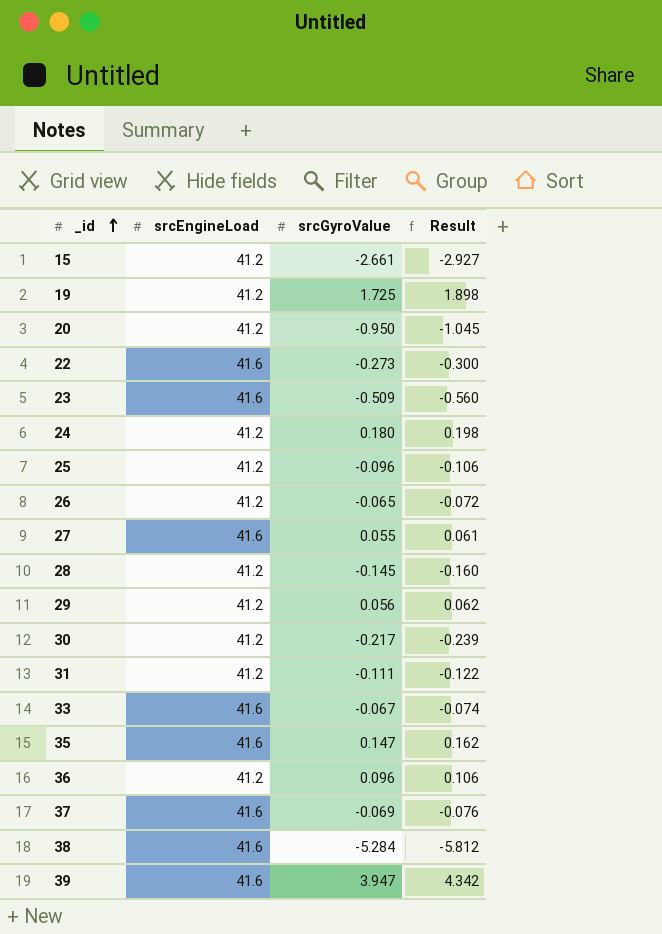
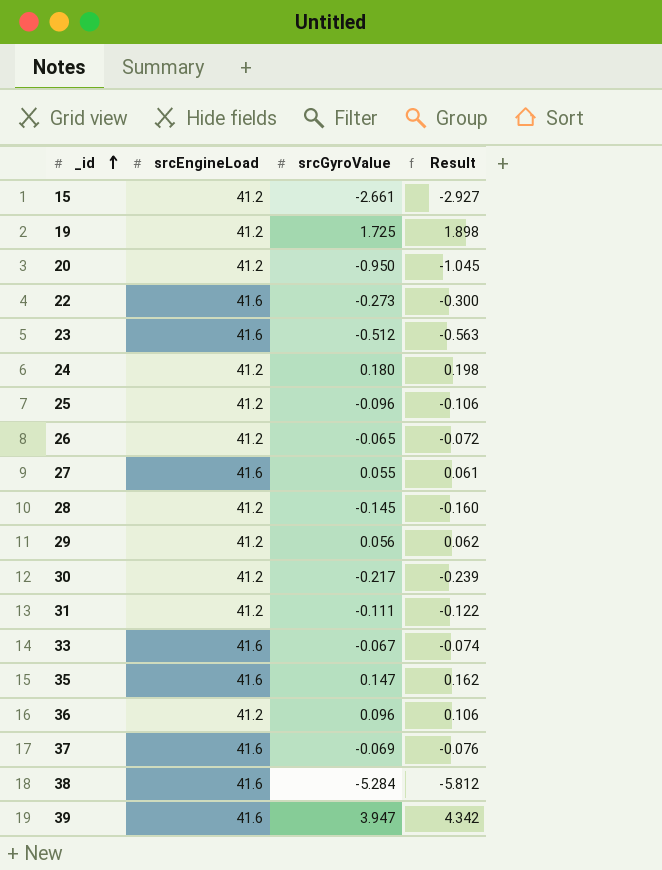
23 | srcGyroValue: -0.509 -> -0.512
23 | Result: -0.560 -> -0.563

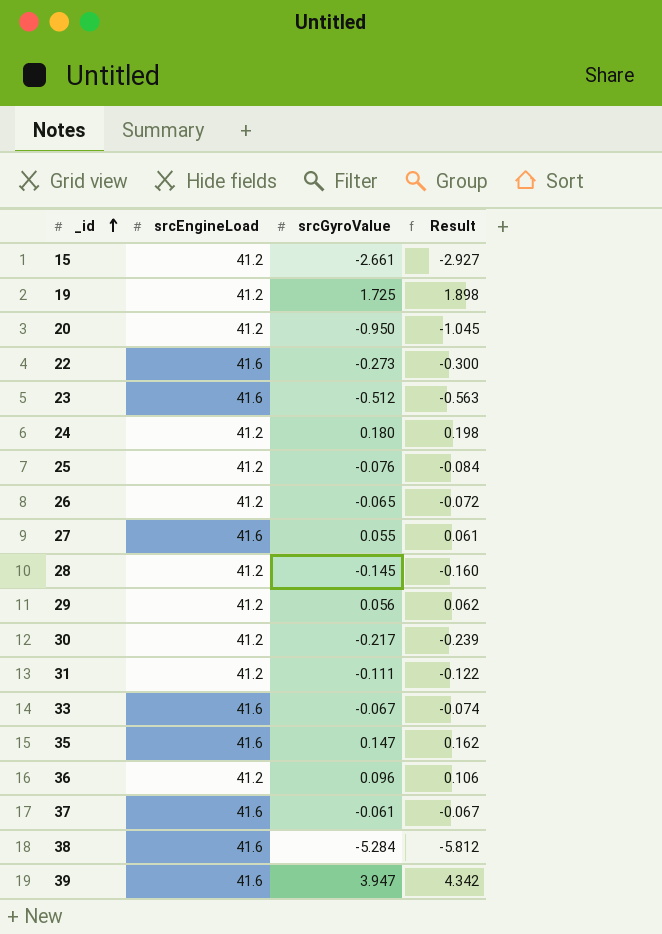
25 | srcGyroValue: -0.096 -> -0.076
25 | Result: -0.106 -> -0.084
37 | srcGyroValue: -0.069 -> -0.061
37 | Result: -0.076 -> -0.067

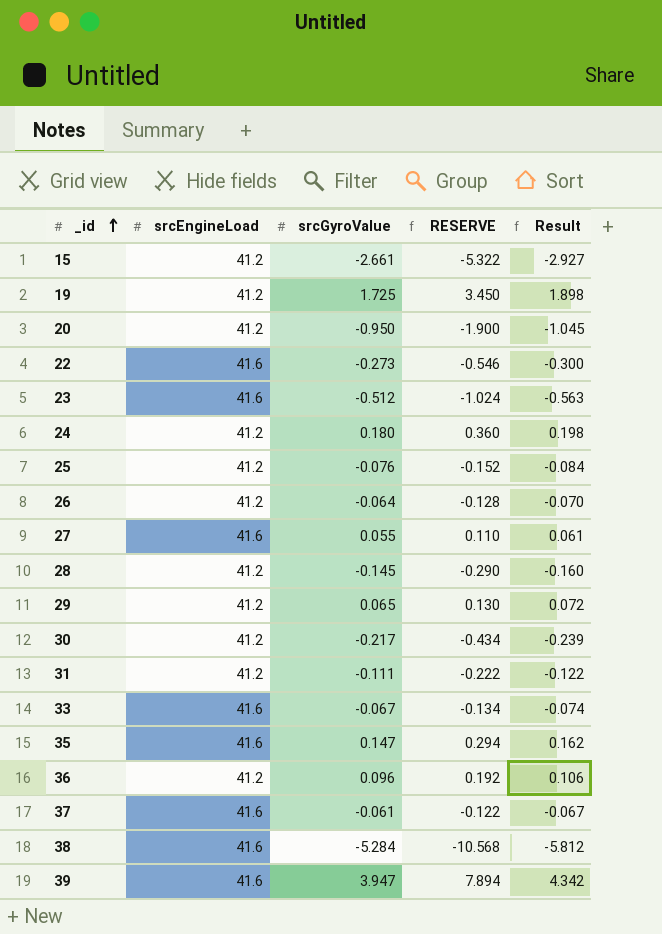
column RESERVE | formula: none -> [srcGyroValue] * 2
26 | srcGyroValue: -0.065 -> -0.064
26 | Result: -0.072 -> -0.070
29 | srcGyroValue: 0.056 -> 0.065
29 | Result: 0.062 -> 0.072

